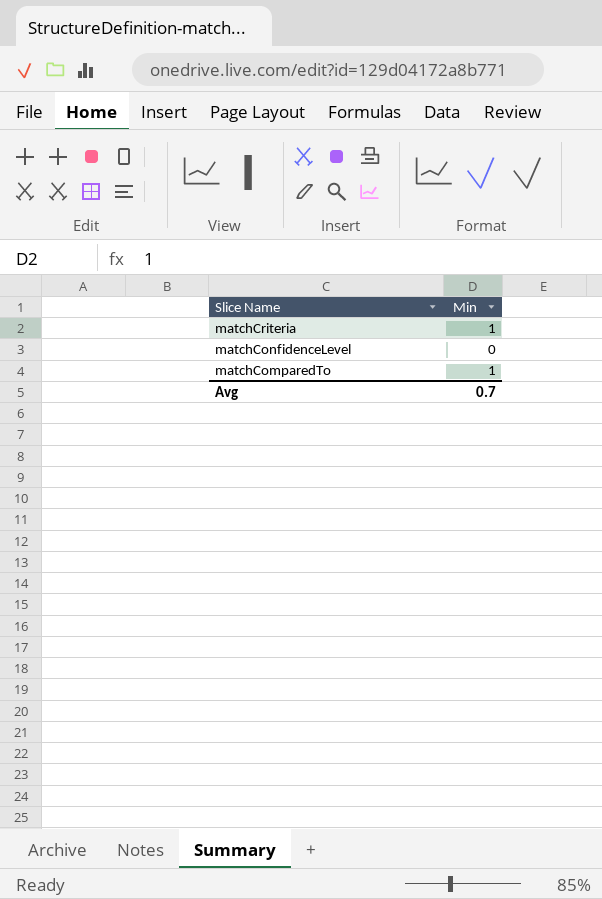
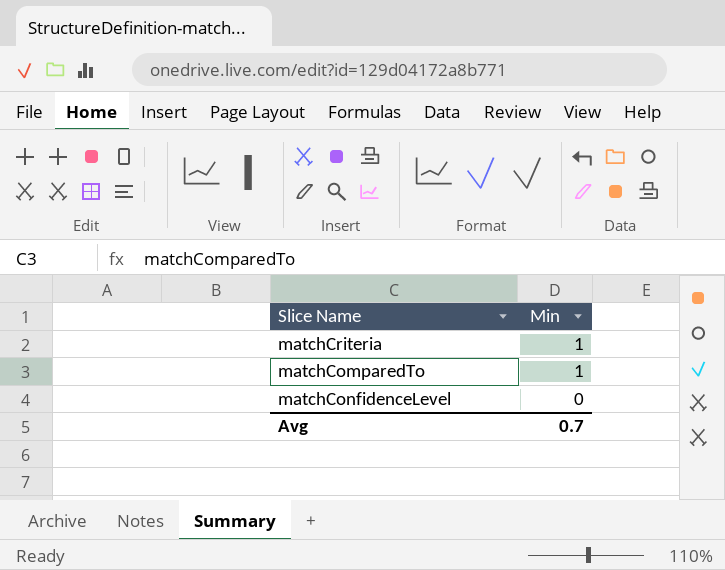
row order: Slice Name descending -> Min descending

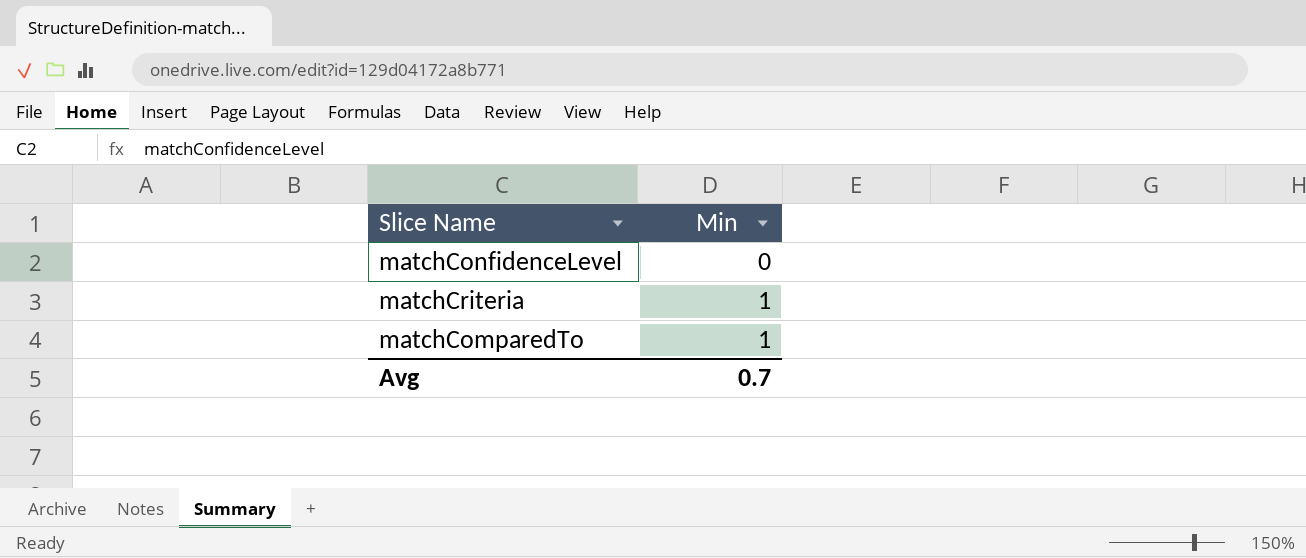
row order: Min descending -> Min ascending

